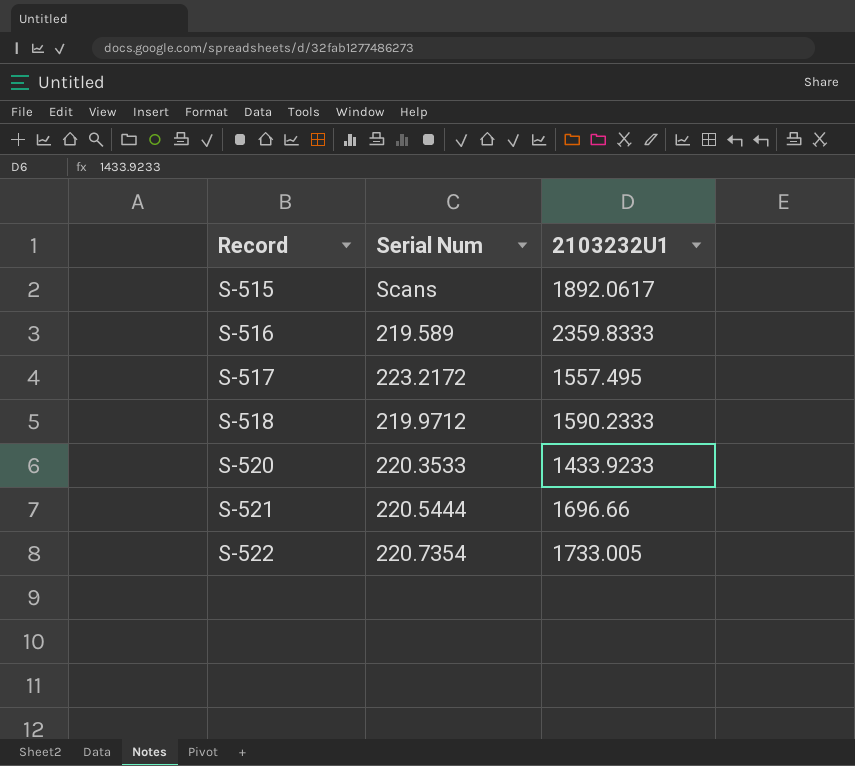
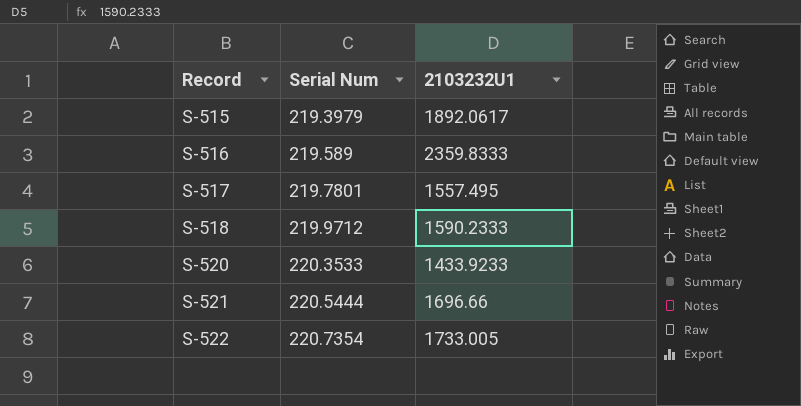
S-515 | Serial Num: Scans -> 219.3979
S-517 | Serial Num: 223.2172 -> 219.7801

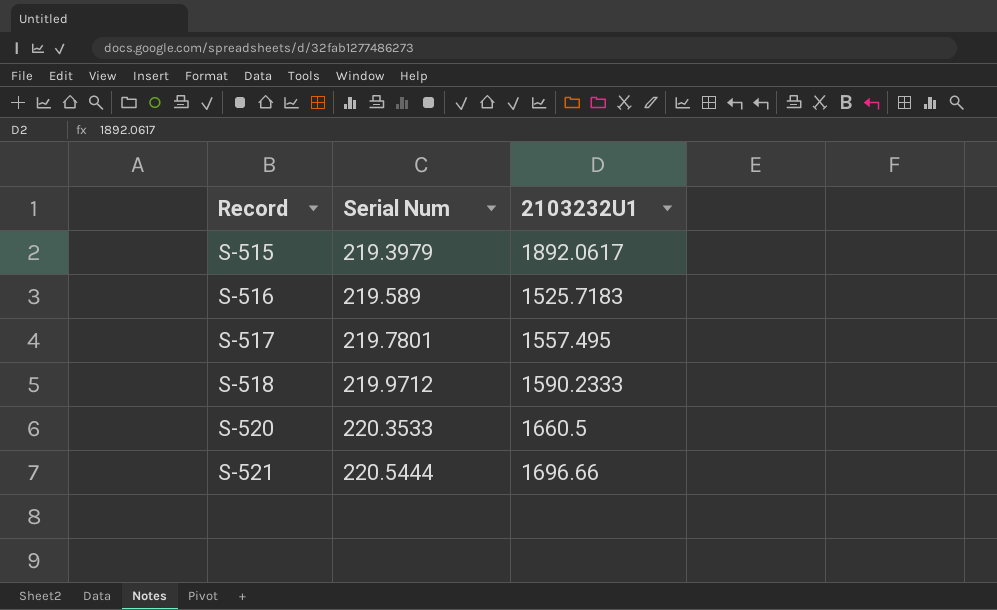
row S-522: 220.7354 | 1733.005 -> none
S-516 | 2103232U1: 2359.8333 -> 1525.7183
S-520 | 2103232U1: 1433.9233 -> 1660.5

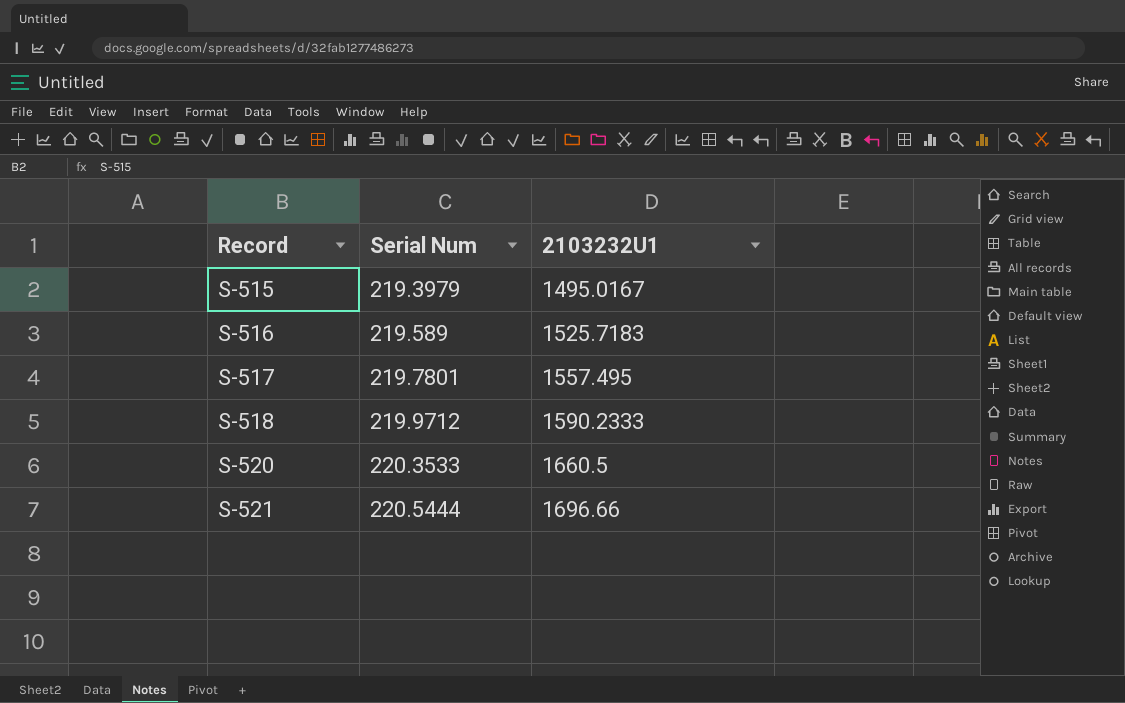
S-515 | 2103232U1: 1892.0617 -> 1495.0167

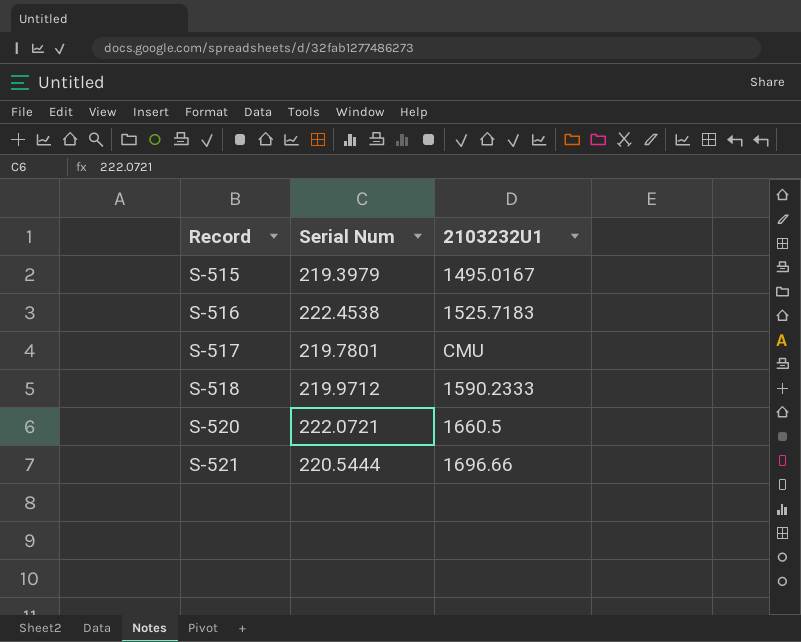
S-516 | Serial Num: 219.589 -> 222.4538
S-517 | 2103232U1: 1557.495 -> CMU
S-520 | Serial Num: 220.3533 -> 222.0721

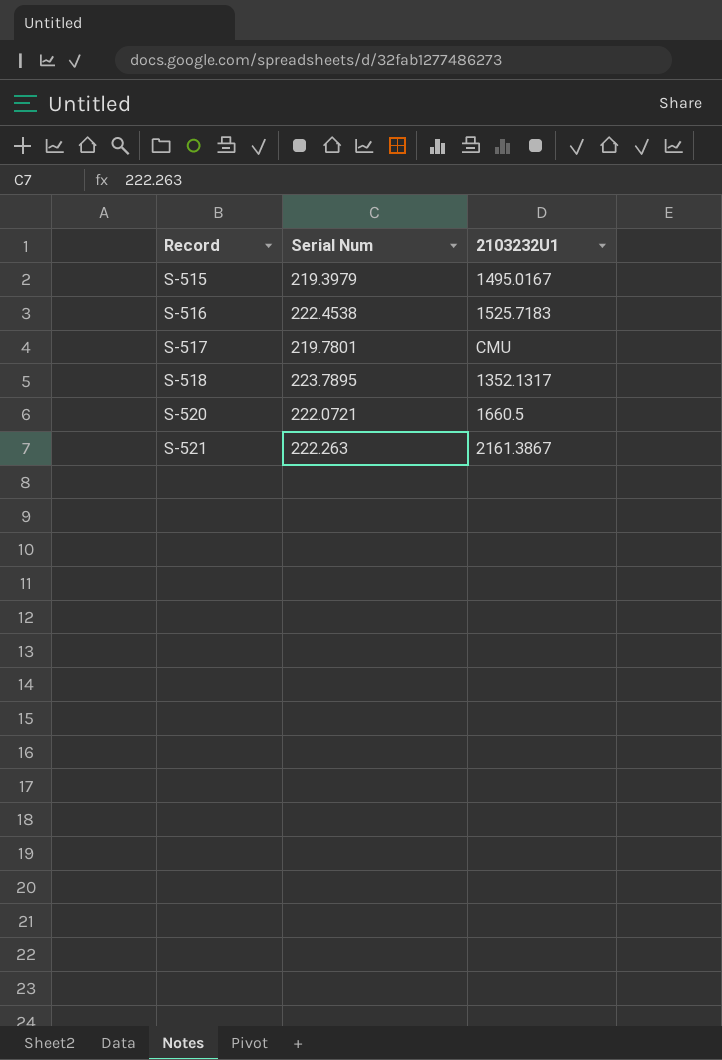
S-518 | Serial Num: 219.9712 -> 223.7895
S-518 | 2103232U1: 1590.2333 -> 1352.1317
S-521 | Serial Num: 220.5444 -> 222.263
S-521 | 2103232U1: 1696.66 -> 2161.3867

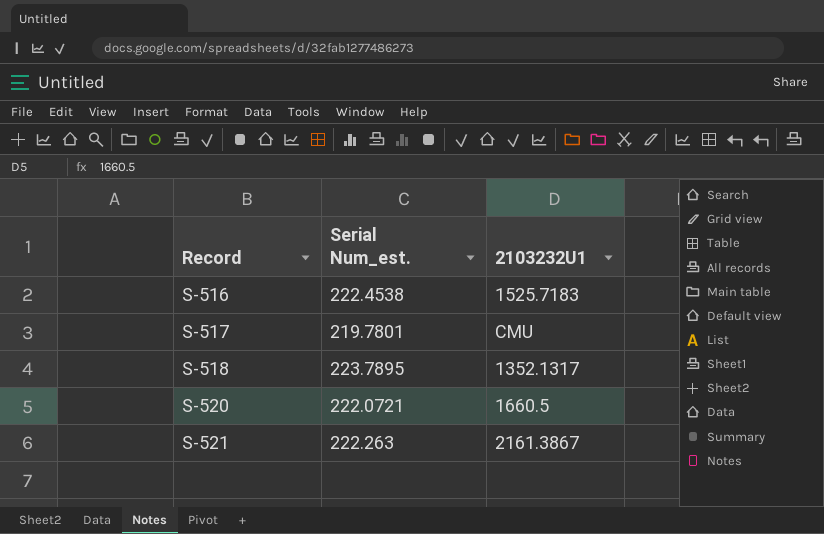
column name: Serial Num -> Serial Num_est.
row S-515: 219.3979 | 1495.0167 -> none

